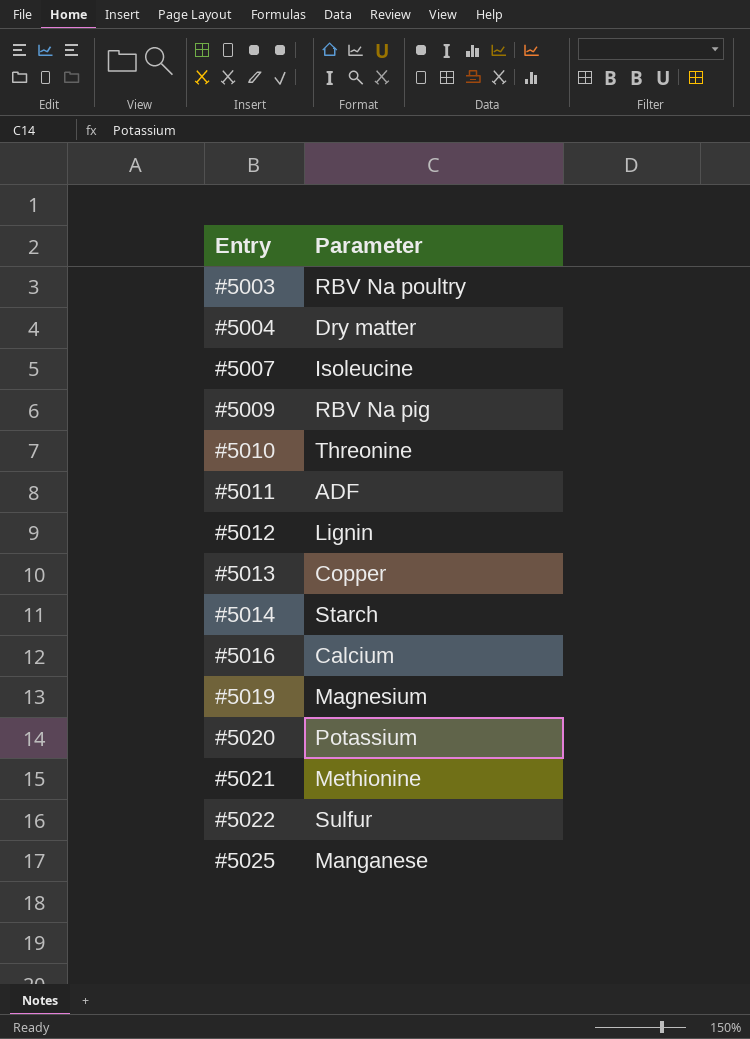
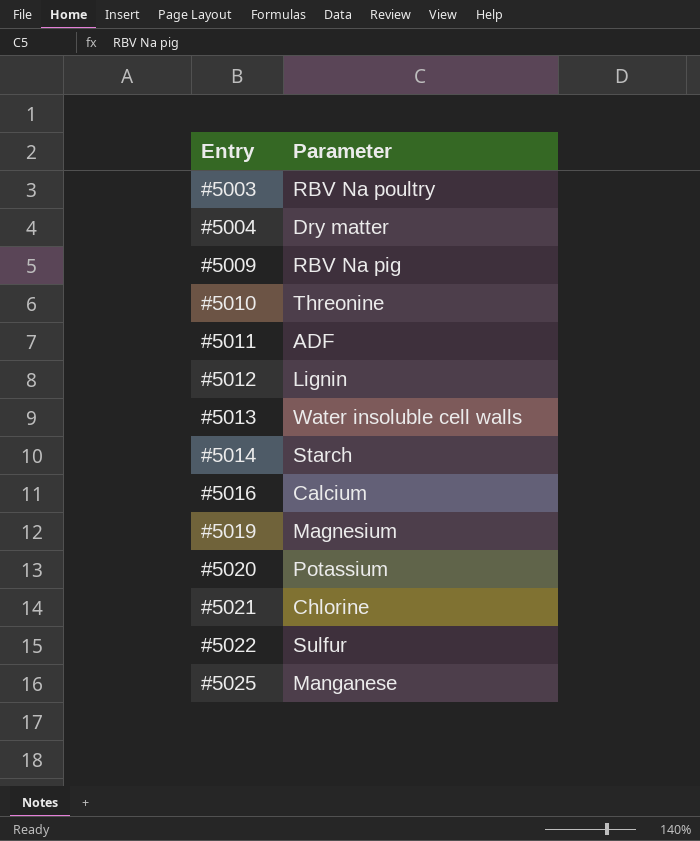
row #5007: Isoleucine -> none
#5013 | Parameter: Copper -> Water insoluble cell walls
#5021 | Parameter: Methionine -> Chlorine

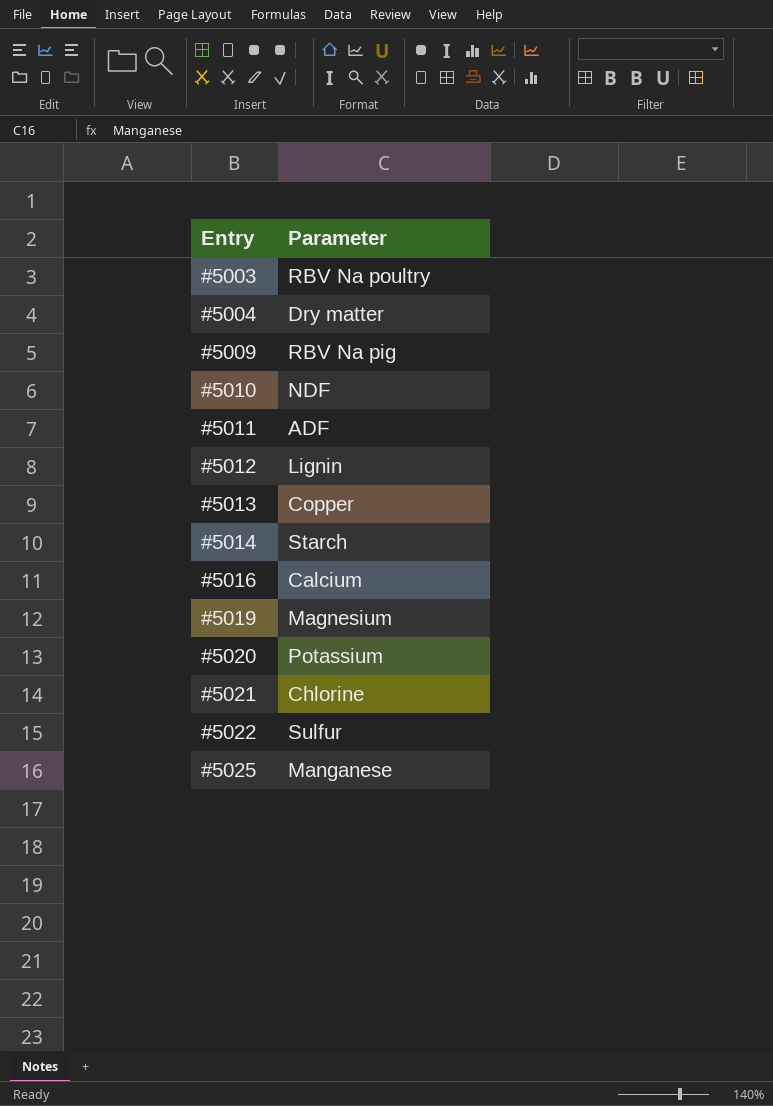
#5010 | Parameter: Threonine -> NDF
#5013 | Parameter: Water insoluble cell walls -> Copper

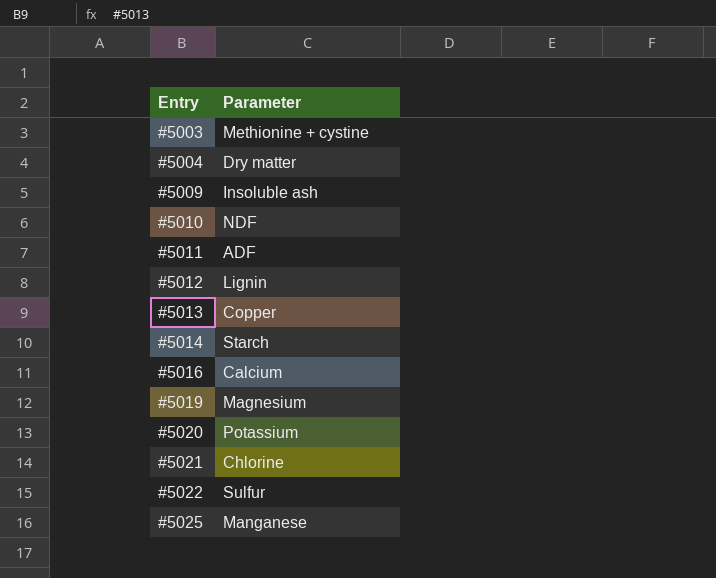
#5003 | Parameter: RBV Na poultry -> Methionine + cystine
#5009 | Parameter: RBV Na pig -> Insoluble ash

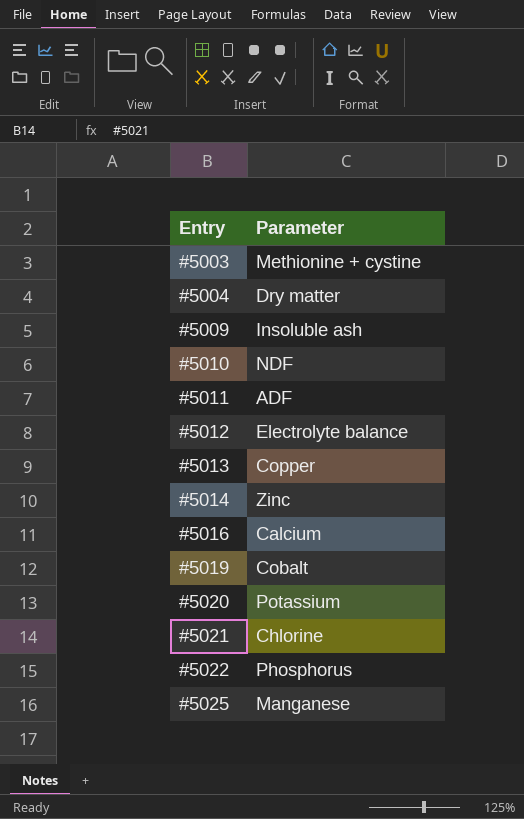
#5012 | Parameter: Lignin -> Electrolyte balance
#5014 | Parameter: Starch -> Zinc
#5019 | Parameter: Magnesium -> Cobalt
#5022 | Parameter: Sulfur -> Phosphorus

